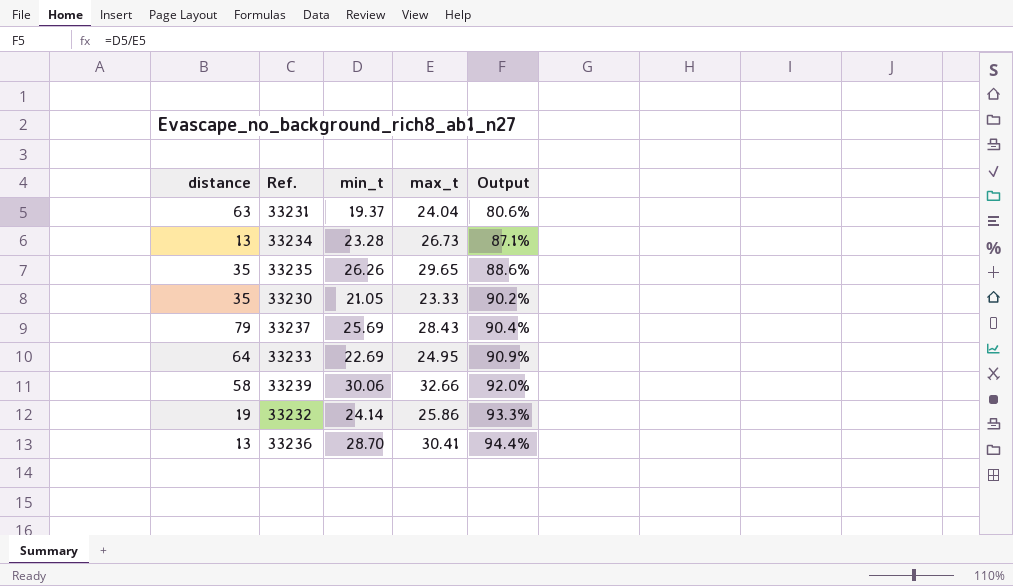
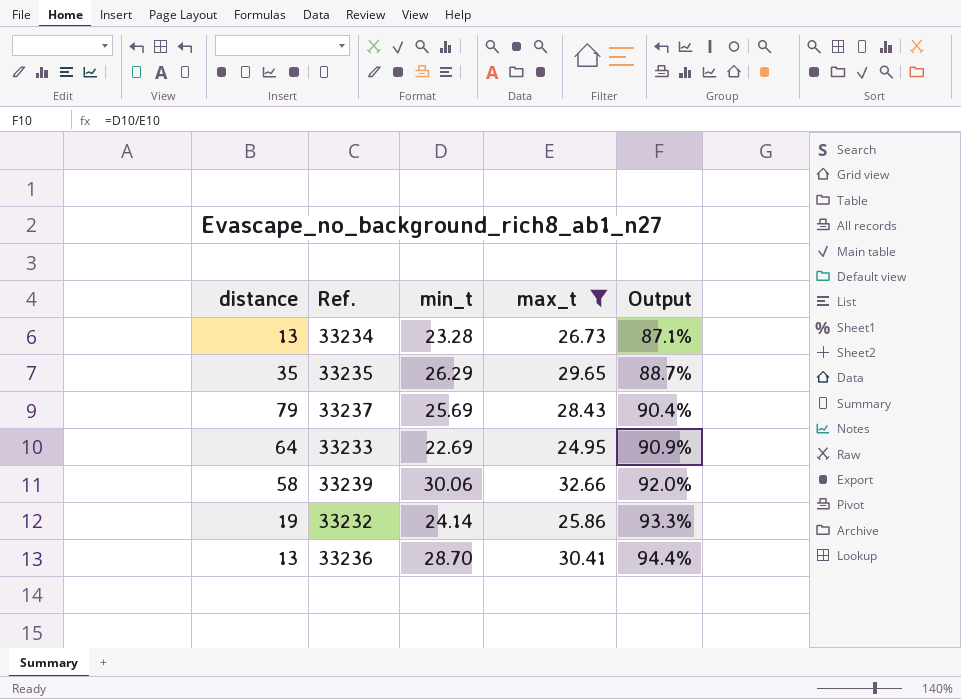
filter: none -> max_t >= 24.95
33235 | min_t: 26.26 -> 26.29
33235 | Output: 88.6% -> 88.7%

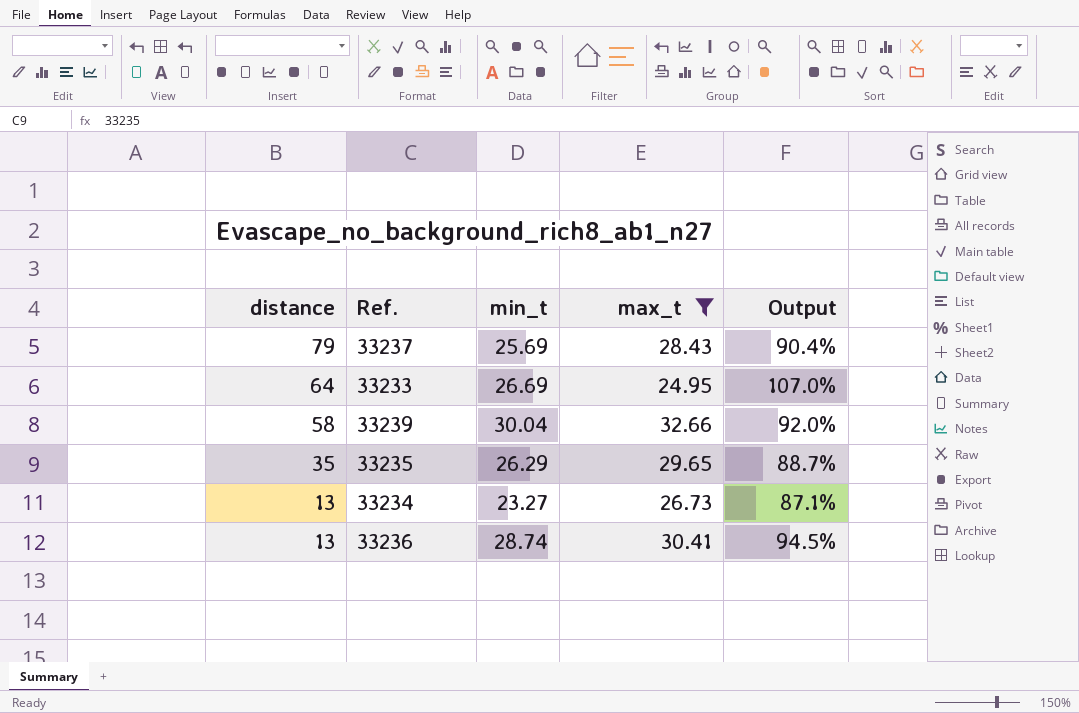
row order: Output ascending -> distance descending
row 33232: 19 | 24.14 | 25.86 | 93.3% -> none
33233 | min_t: 22.69 -> 26.69
33233 | Output: 90.9% -> 107.0%
33239 | min_t: 30.06 -> 30.04
33234 | min_t: 23.28 -> 23.27
33236 | min_t: 28.70 -> 28.74
33236 | Output: 94.4% -> 94.5%

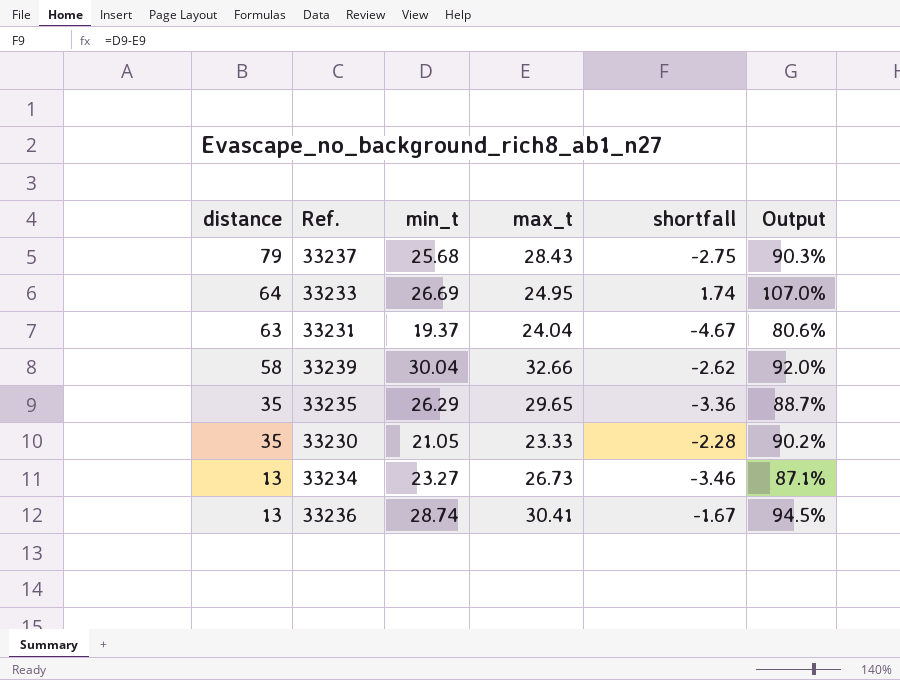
filter: max_t >= 24.95 -> none
column shortfall | formula: none -> [min_t] - [max_t]
33237 | min_t: 25.69 -> 25.68
33237 | Output: 90.4% -> 90.3%

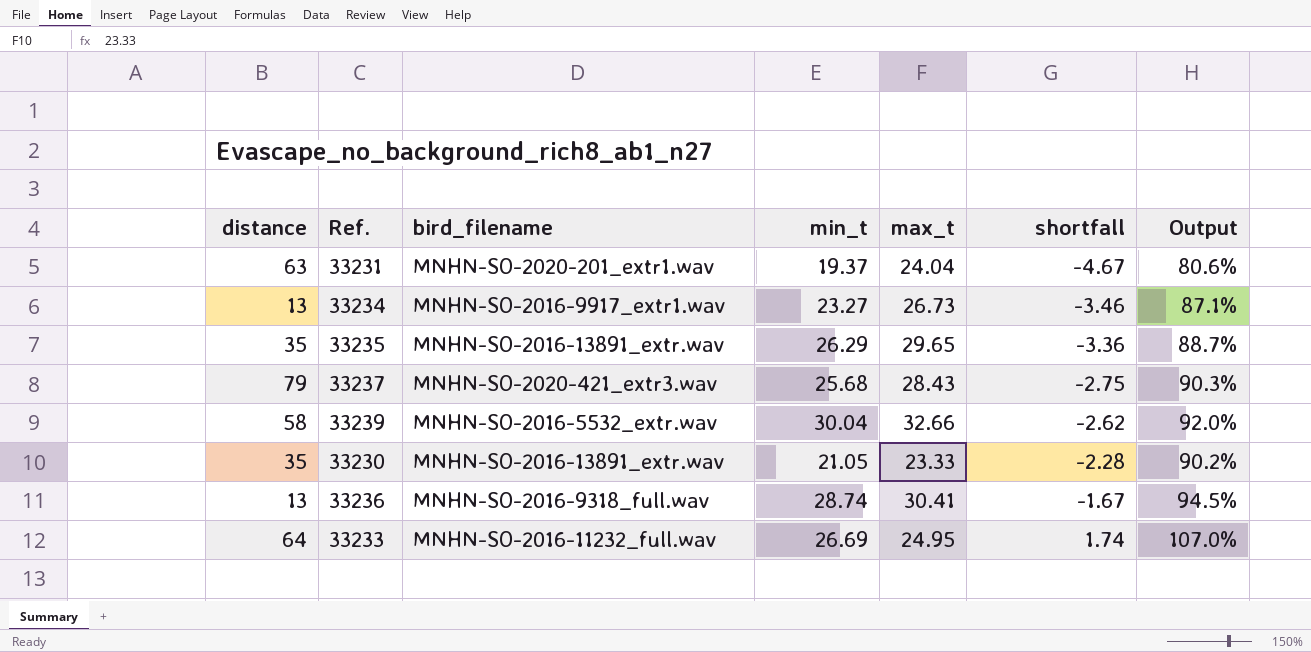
row order: distance descending -> shortfall ascending
column bird_filename | position: none -> 3

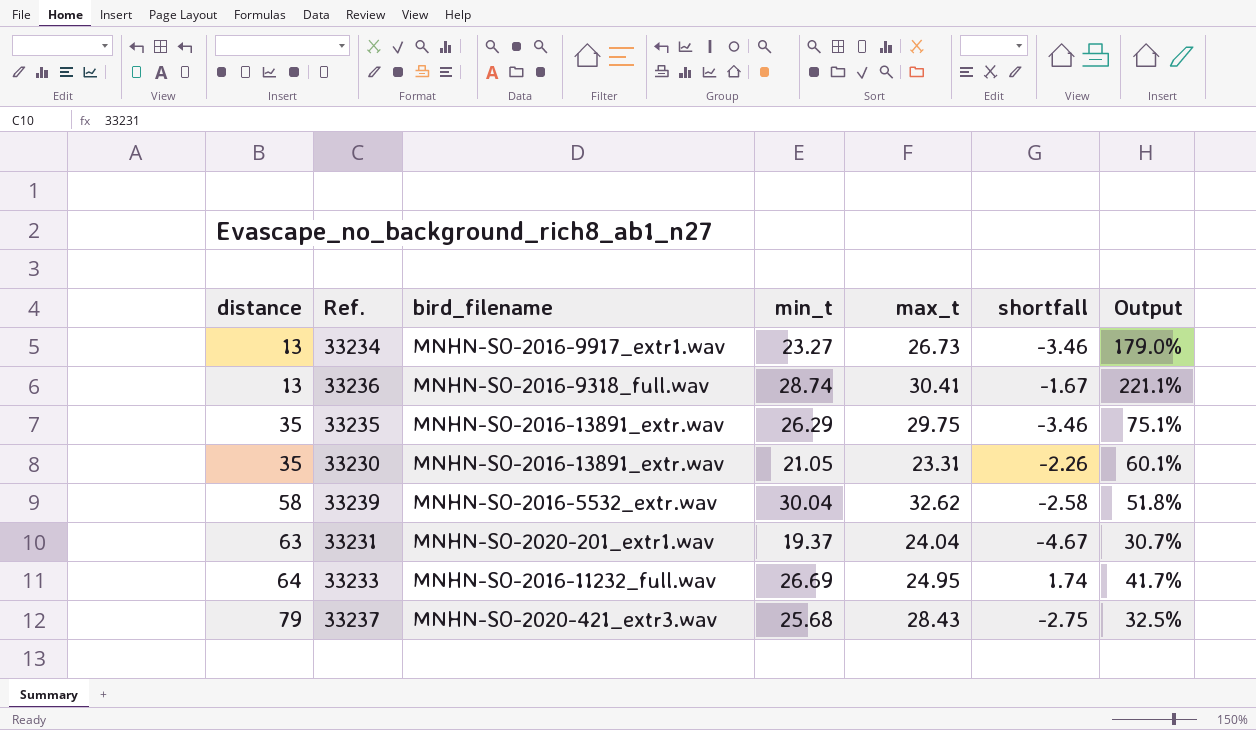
row order: shortfall ascending -> distance ascending
column Output | formula: [min_t] / [max_t] -> [min_t] / [distance]
33235 | max_t: 29.65 -> 29.75
33235 | shortfall: -3.36 -> -3.46
33230 | max_t: 23.33 -> 23.31
33230 | shortfall: -2.28 -> -2.26
33239 | max_t: 32.66 -> 32.62
33239 | shortfall: -2.62 -> -2.58

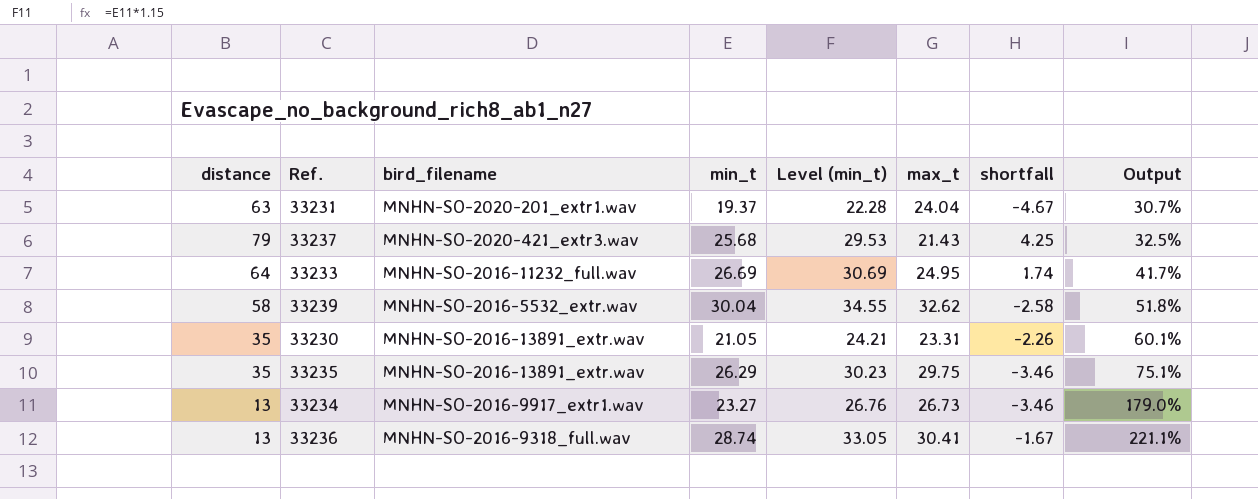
row order: distance ascending -> Output ascending
column Level (min_t) | formula: none -> [min_t] * 1.15
33237 | max_t: 28.43 -> 21.43
33237 | shortfall: -2.75 -> 4.25

